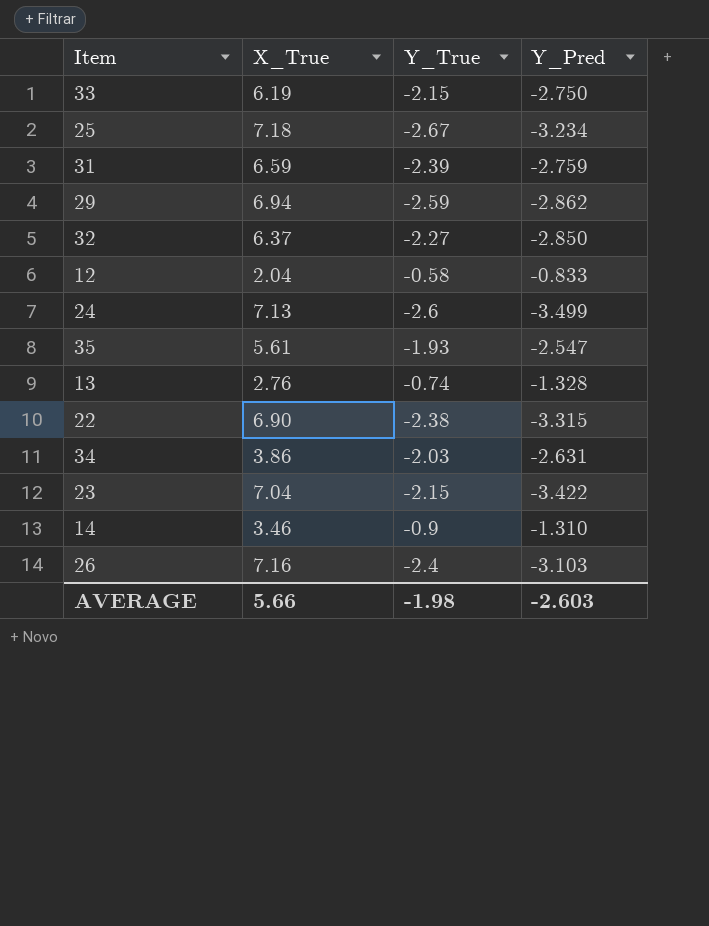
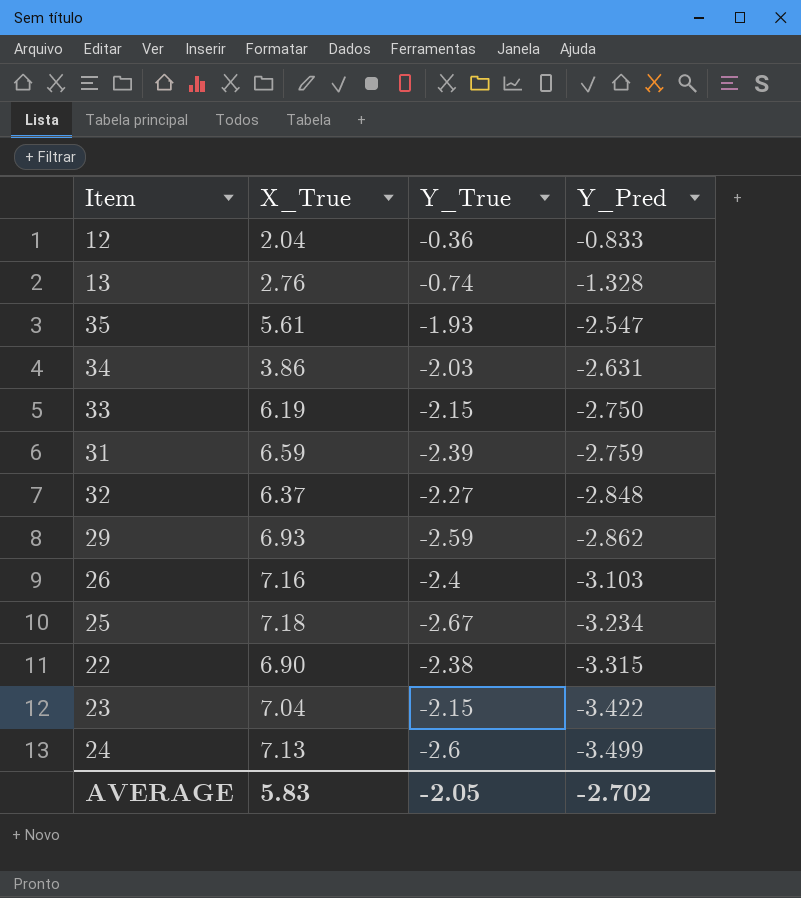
row order: none -> Y_Pred descending
row 14: 3.46 | -0.9 | -1.310 -> none
12 | Y_True: -0.58 -> -0.36
32 | Y_Pred: -2.850 -> -2.848
29 | X_True: 6.94 -> 6.93
AVERAGE | X_True: 5.66 -> 5.83
AVERAGE | Y_True: -1.98 -> -2.05
AVERAGE | Y_Pred: -2.603 -> -2.702

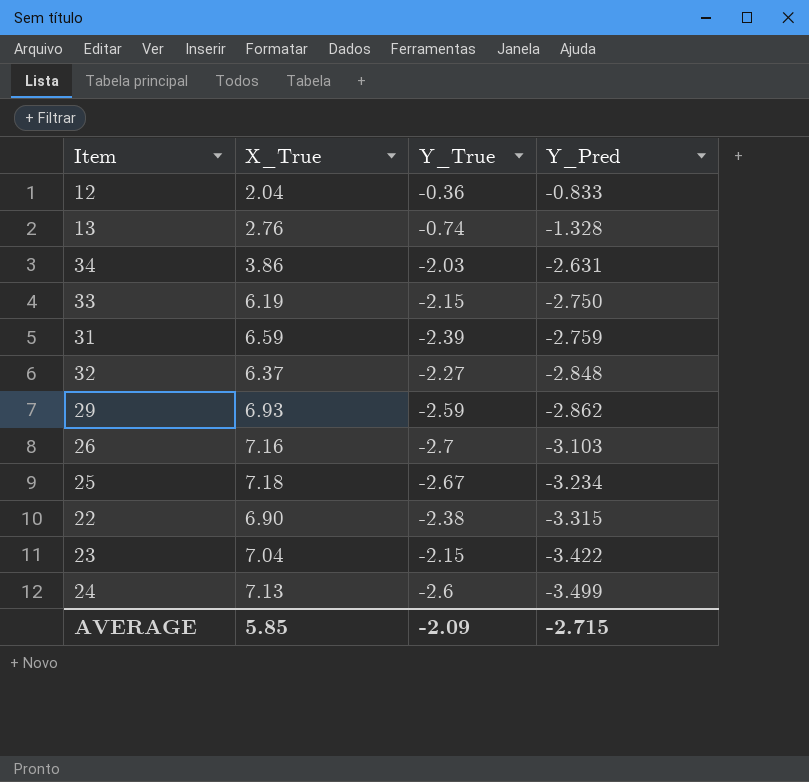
row 35: 5.61 | -1.93 | -2.547 -> none
26 | Y_True: -2.4 -> -2.7
AVERAGE | X_True: 5.83 -> 5.85
AVERAGE | Y_True: -2.05 -> -2.09
AVERAGE | Y_Pred: -2.702 -> -2.715

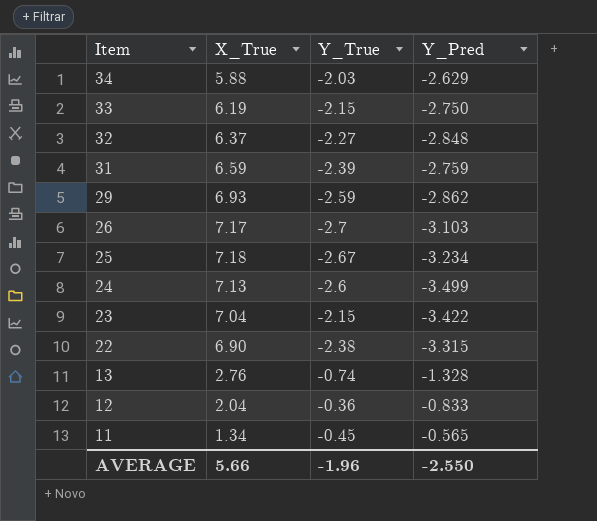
row order: Y_Pred descending -> Item descending
34 | X_True: 3.86 -> 5.88
34 | Y_Pred: -2.631 -> -2.629
26 | X_True: 7.16 -> 7.17
row 11: none -> 1.34 | -0.45 | -0.565
AVERAGE | X_True: 5.85 -> 5.66
AVERAGE | Y_True: -2.09 -> -1.96
AVERAGE | Y_Pred: -2.715 -> -2.550

